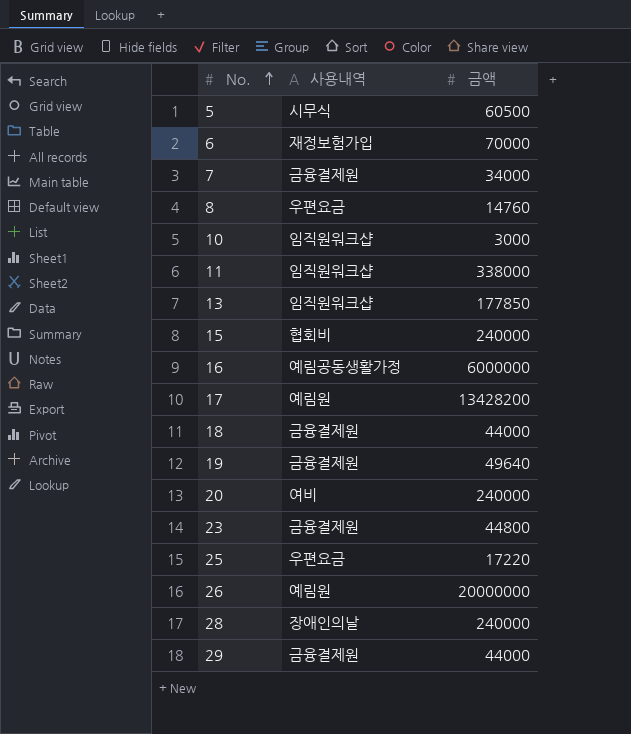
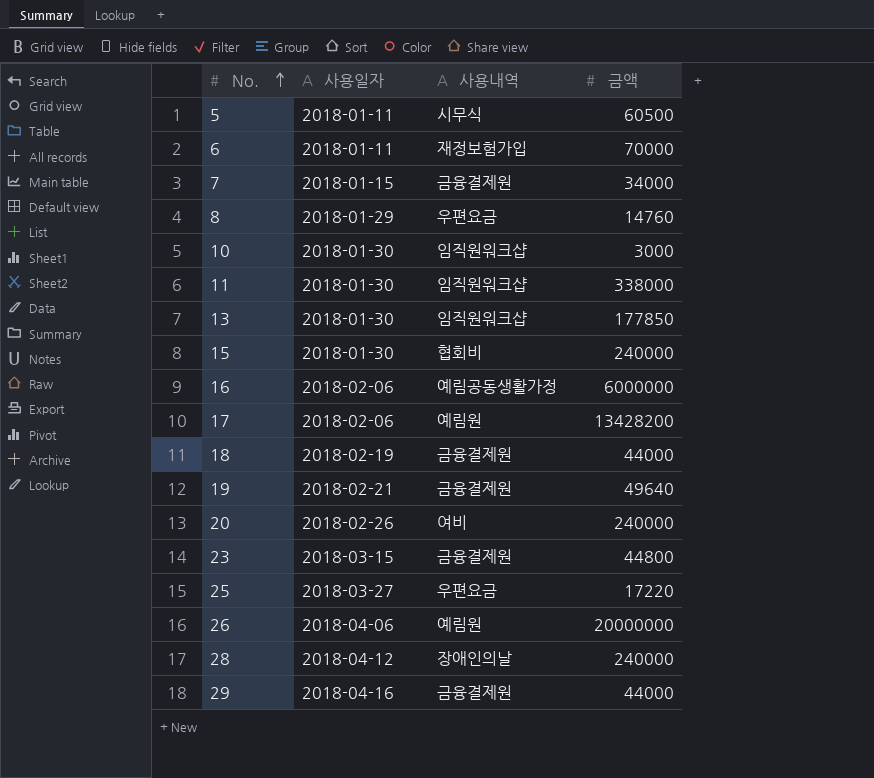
column 사용일자 | position: none -> 2

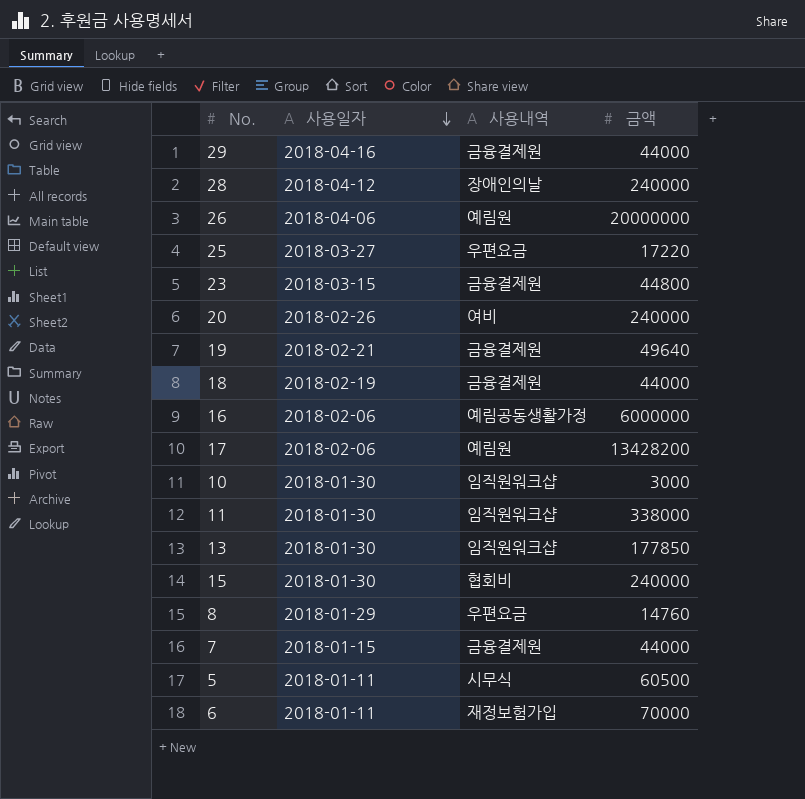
row order: No. ascending -> 사용일자 descending
7 | 금액: 34000 -> 44000

